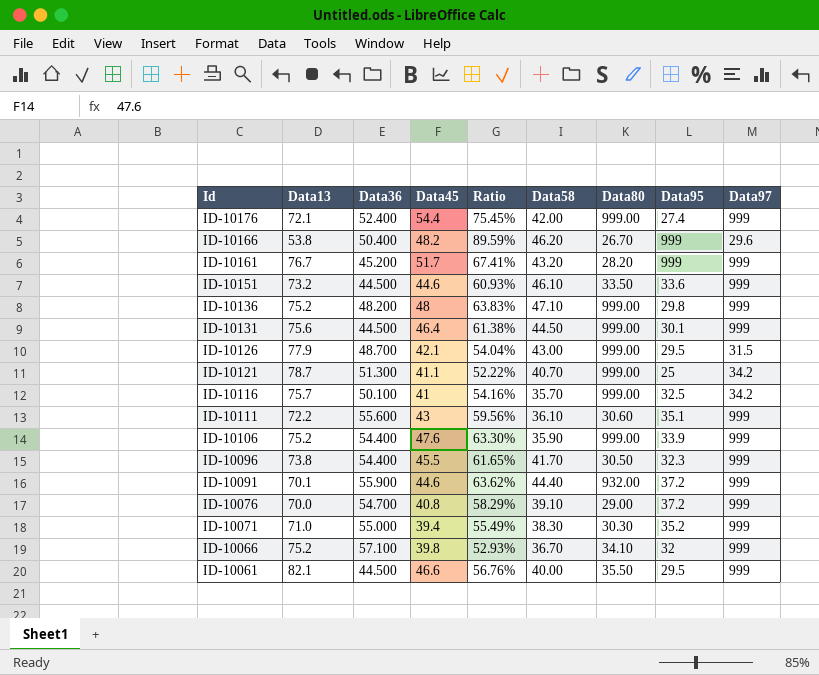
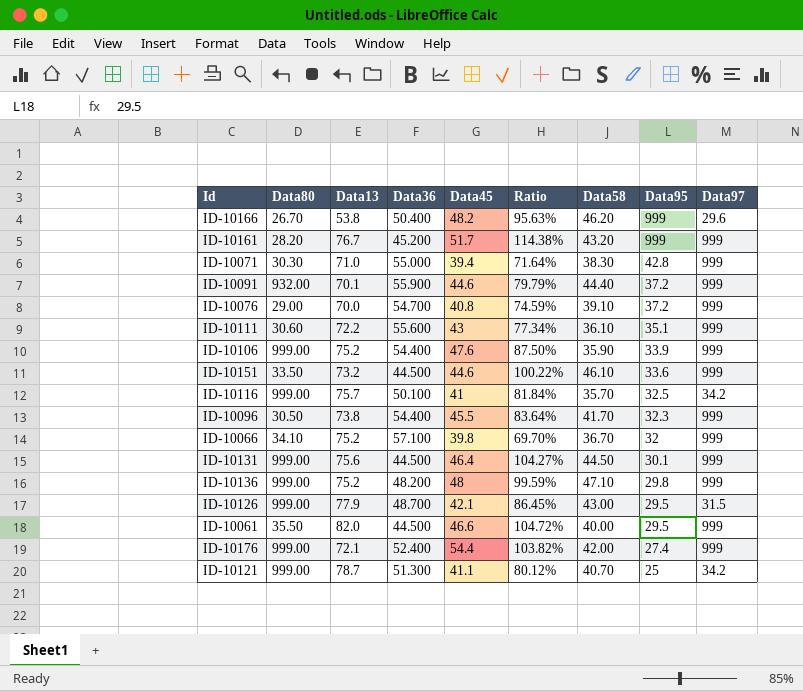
row order: Id descending -> Data95 descending
column Data80 | position: 7 -> 2
column Ratio | formula: [Data45] / [Data13] -> [Data45] / [Data36]
ID-10071 | Data95: 35.2 -> 42.8
ID-10061 | Data13: 82.1 -> 82.0

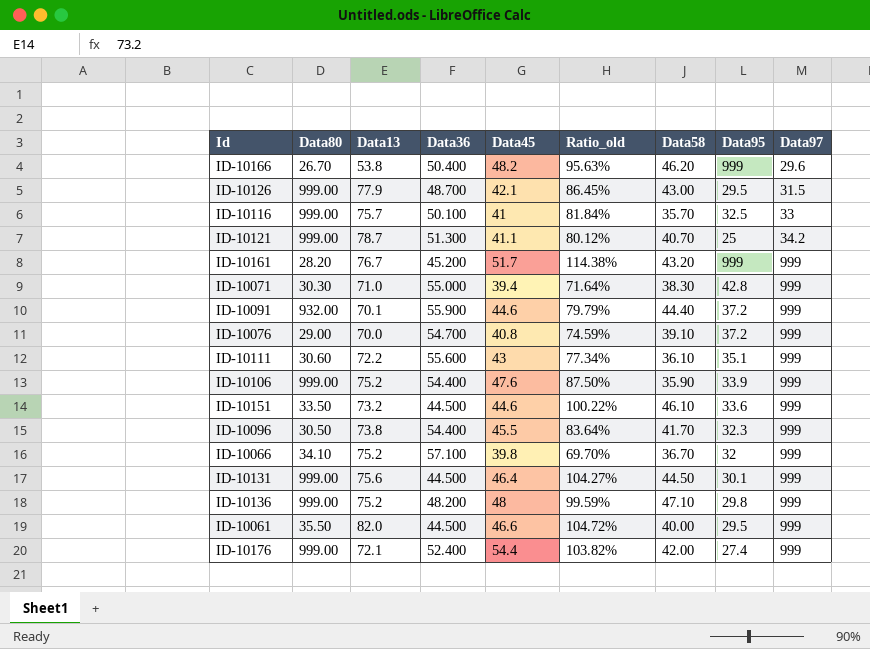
row order: Data95 descending -> Data97 ascending
column name: Ratio -> Ratio_old
ID-10116 | Data97: 34.2 -> 33

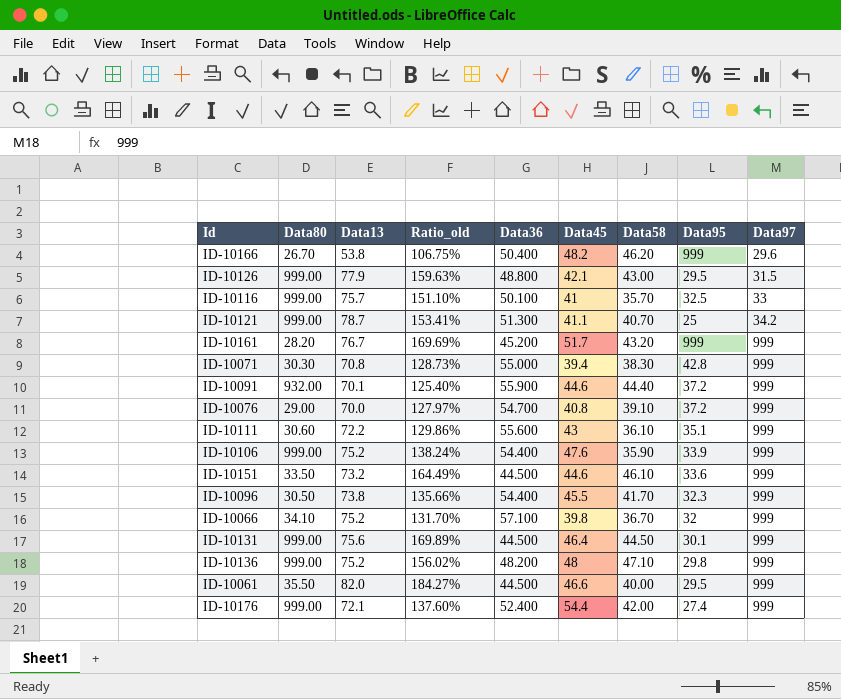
column Ratio_old | formula: [Data45] / [Data36] -> [Data13] / [Data36]
column Ratio_old | position: 6 -> 4
ID-10126 | Data36: 48.700 -> 48.800
ID-10071 | Data13: 71.0 -> 70.8

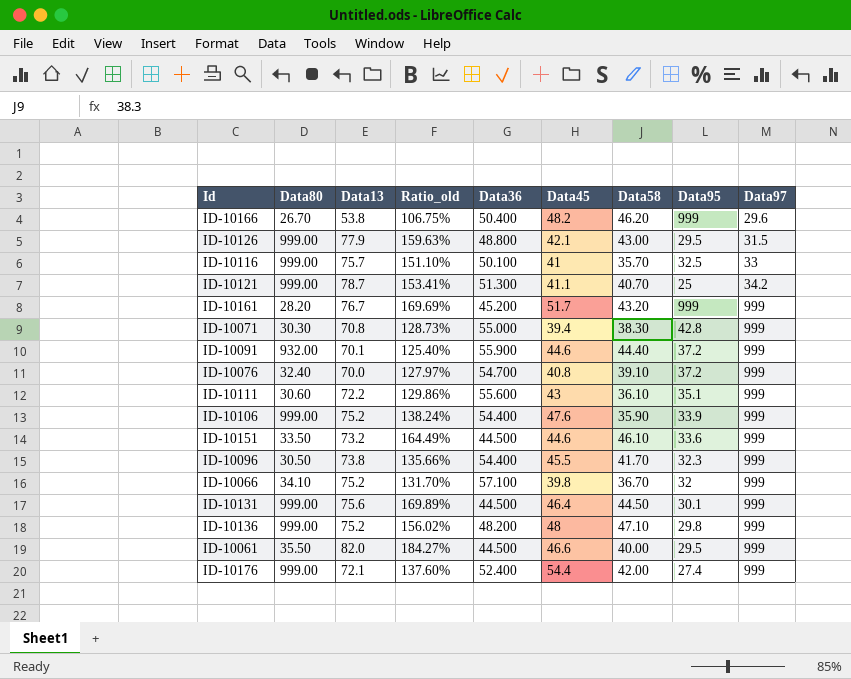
ID-10076 | Data80: 29.00 -> 32.40

